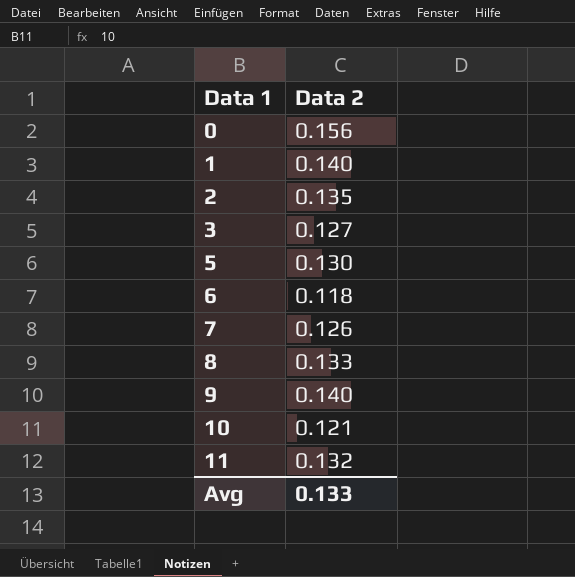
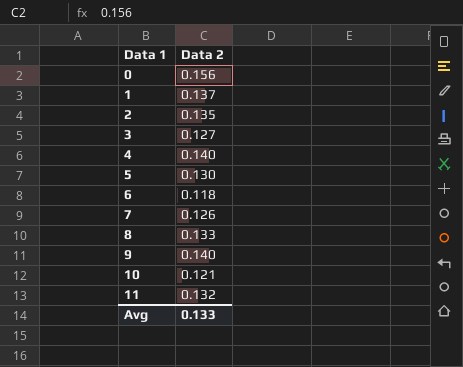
1 | Data 2: 0.140 -> 0.137
row 4: none -> 0.140

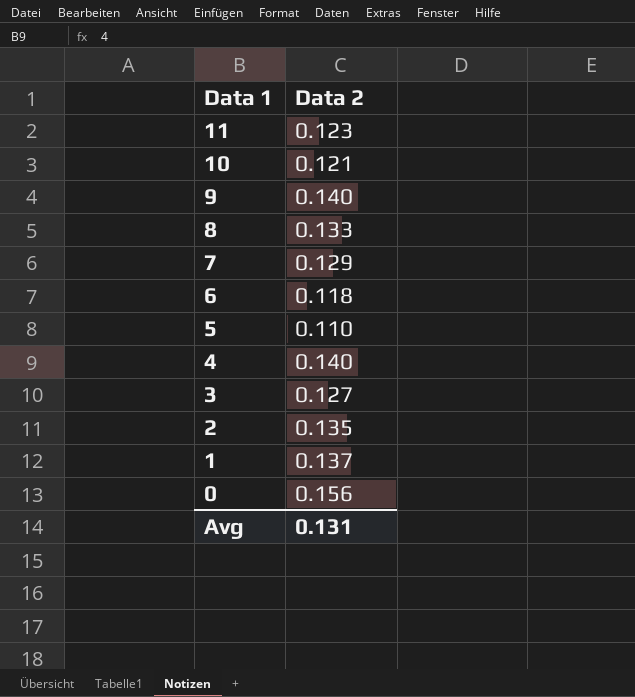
row order: Data 1 ascending -> Data 1 descending
11 | Data 2: 0.132 -> 0.123
7 | Data 2: 0.126 -> 0.129
5 | Data 2: 0.130 -> 0.110
Avg | Data 2: 0.133 -> 0.131

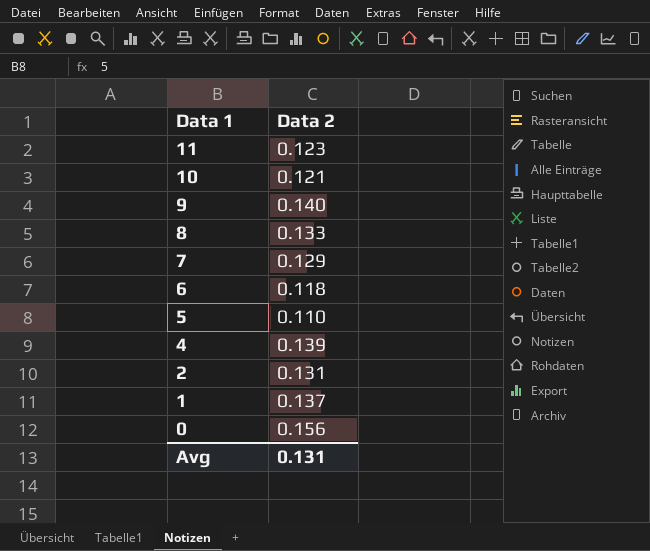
row 3: 0.127 -> none
4 | Data 2: 0.140 -> 0.139
2 | Data 2: 0.135 -> 0.131

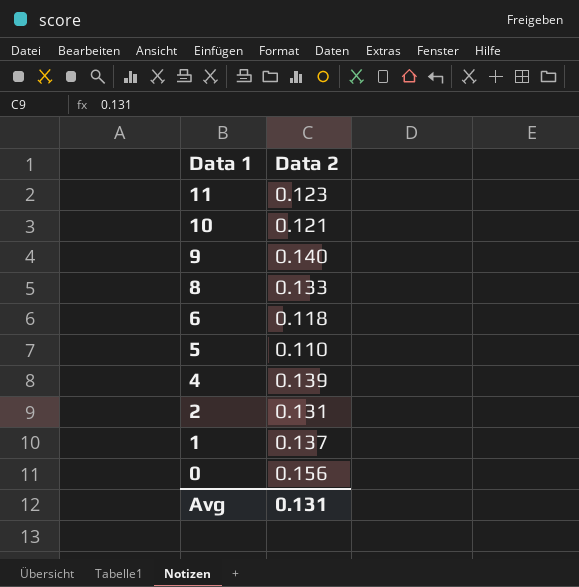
row 7: 0.129 -> none

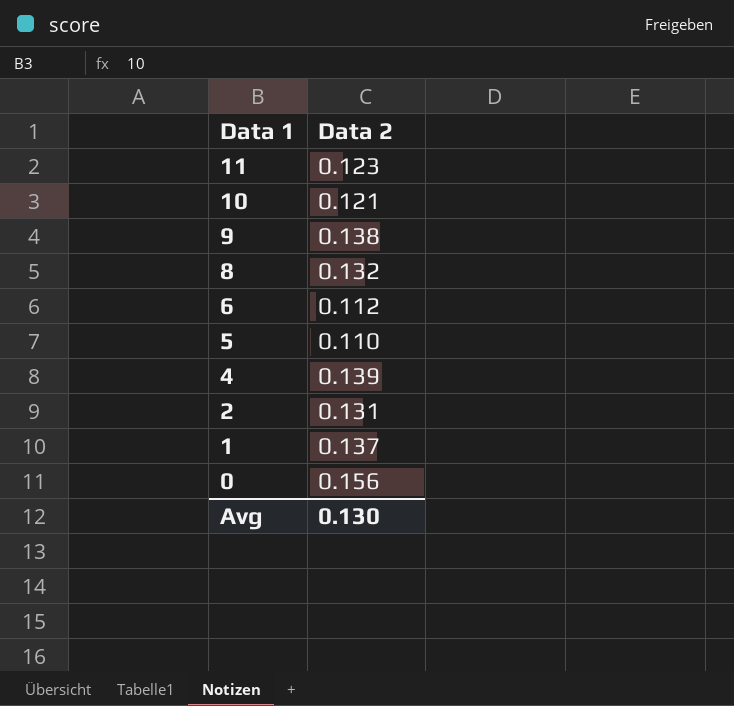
9 | Data 2: 0.140 -> 0.138
8 | Data 2: 0.133 -> 0.132
6 | Data 2: 0.118 -> 0.112
Avg | Data 2: 0.131 -> 0.130

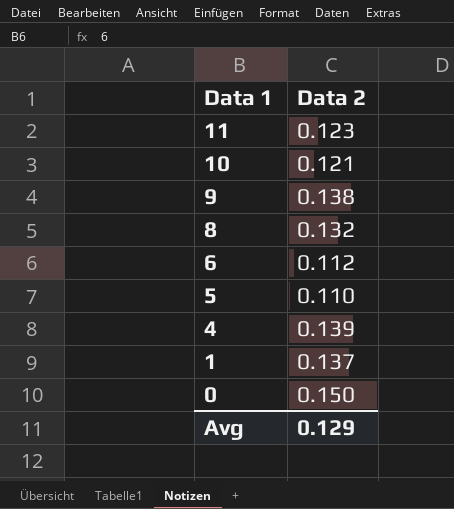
row 2: 0.131 -> none
0 | Data 2: 0.156 -> 0.150
Avg | Data 2: 0.130 -> 0.129

